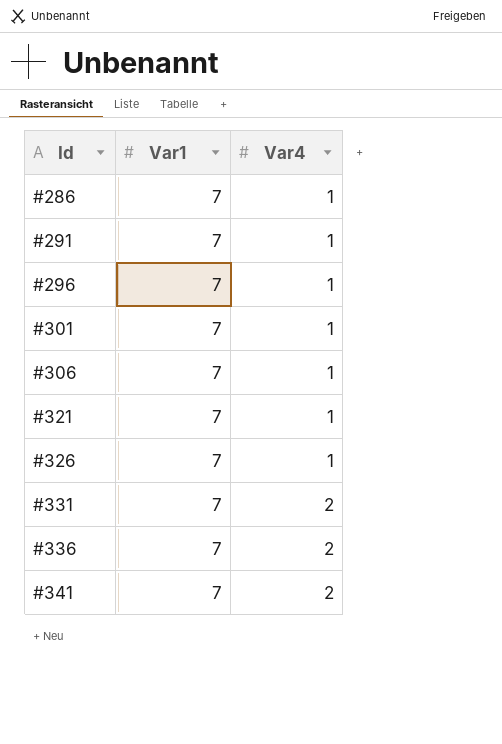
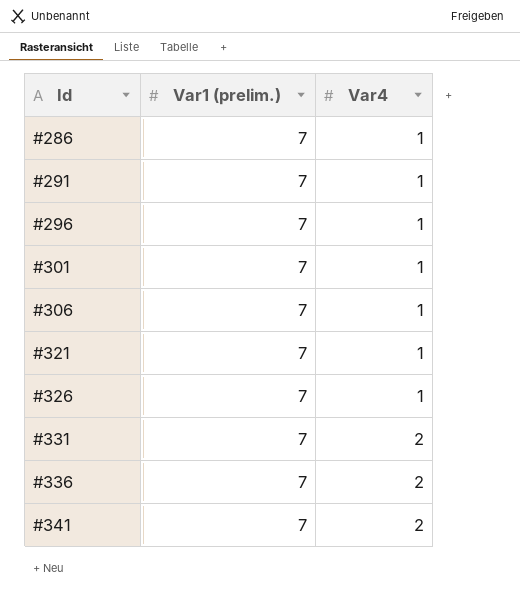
column name: Var1 -> Var1 (prelim.)

